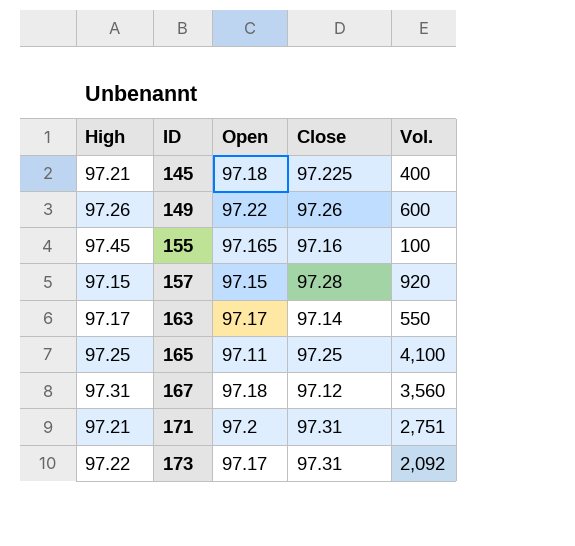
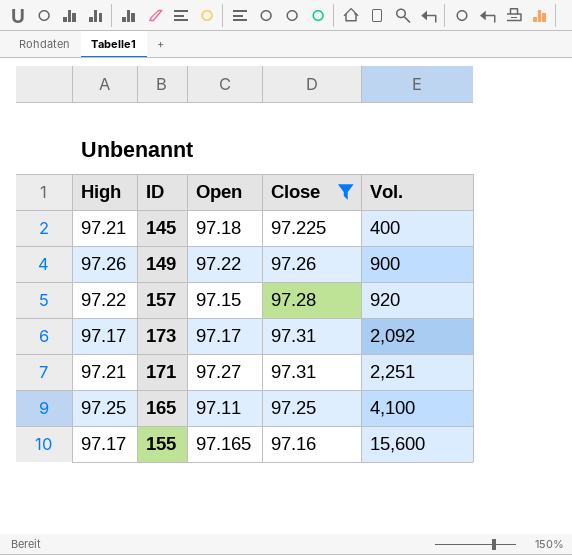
filter: none -> Close >= 97.16
row order: ID ascending -> Vol. ascending
149 | Vol.: 600 -> 900
157 | High: 97.15 -> 97.22
173 | High: 97.22 -> 97.17
171 | Open: 97.2 -> 97.27
171 | Vol.: 2,751 -> 2,251
155 | High: 97.45 -> 97.17
155 | Vol.: 100 -> 15,600

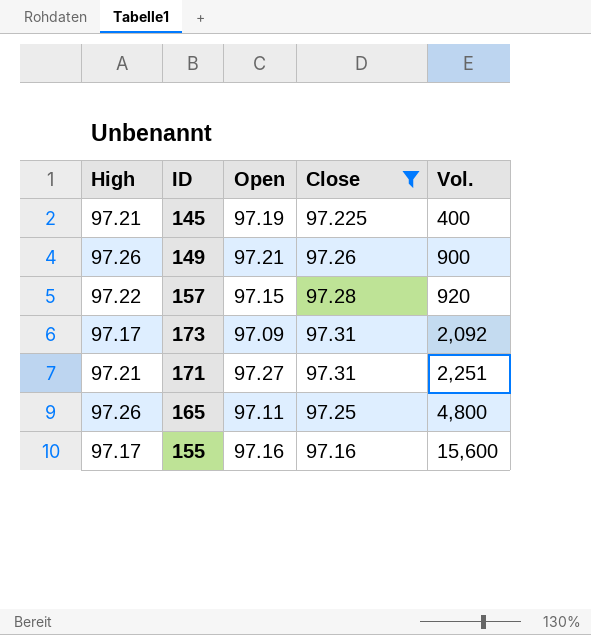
145 | Open: 97.18 -> 97.19
149 | Open: 97.22 -> 97.21
173 | Open: 97.17 -> 97.09
165 | High: 97.25 -> 97.26
165 | Vol.: 4,100 -> 4,800
155 | Open: 97.165 -> 97.16

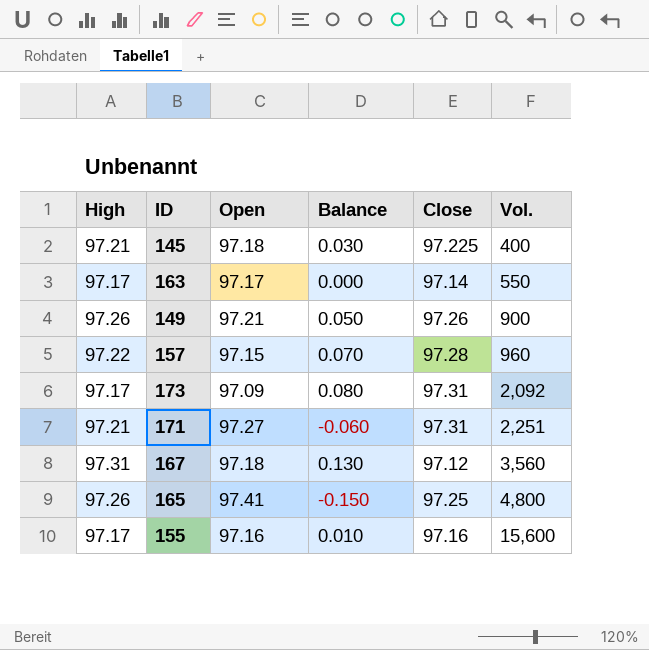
filter: Close >= 97.16 -> none
column Balance | formula: none -> [High] - [Open]
145 | Open: 97.19 -> 97.18
157 | Vol.: 920 -> 960
165 | Open: 97.11 -> 97.41

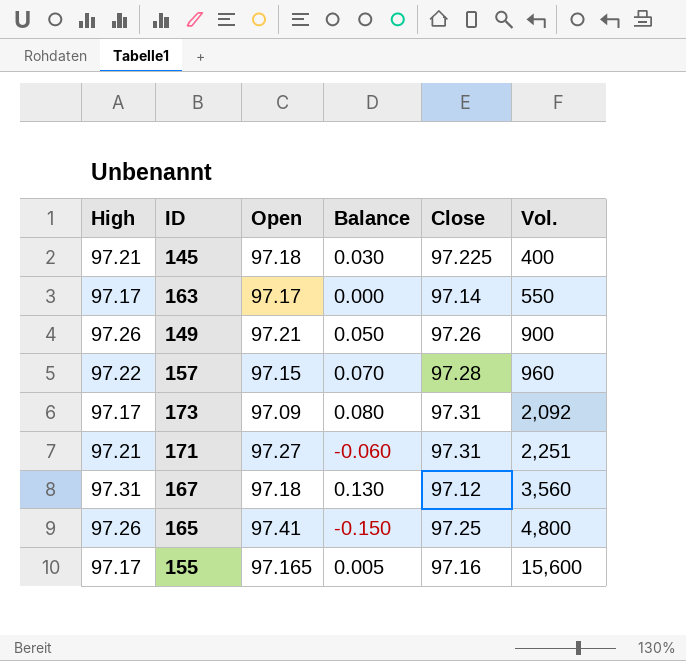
155 | Open: 97.16 -> 97.165
155 | Balance: 0.010 -> 0.005

